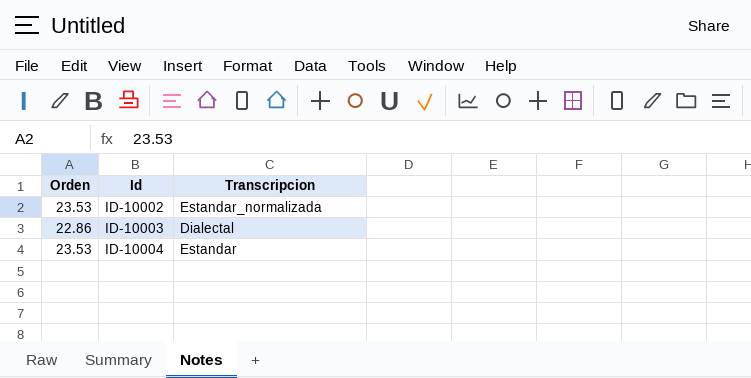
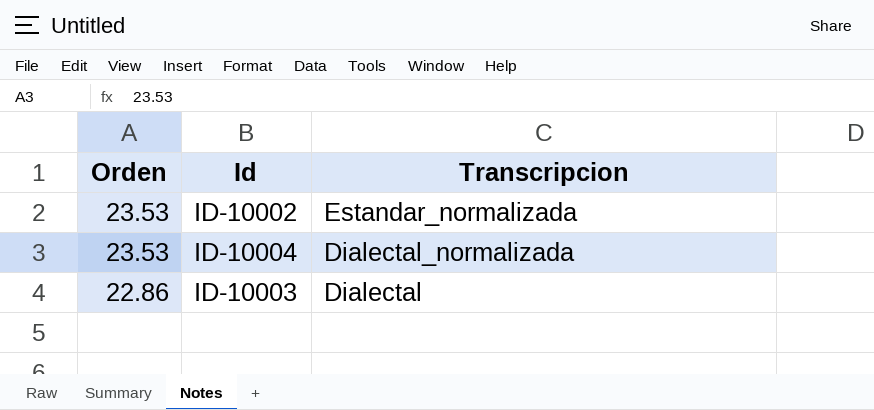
row order: Id ascending -> Orden descending
ID-10004 | Transcripcion: Estandar -> Dialectal_normalizada

